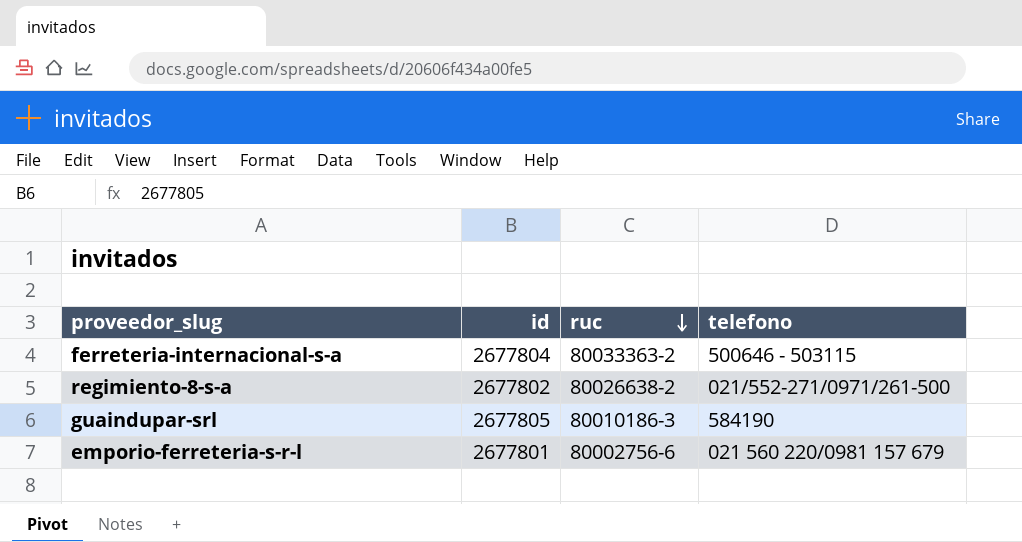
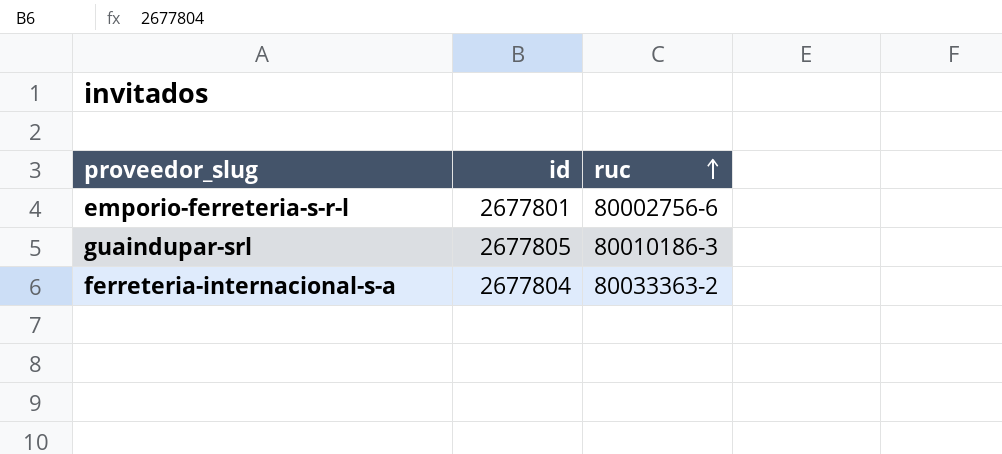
row order: ruc descending -> ruc ascending
column telefono | position: 4 -> none
row regimiento-8-s-a: 2677802 | 80026638-2 | 021/552-271/0971/261-500 -> none

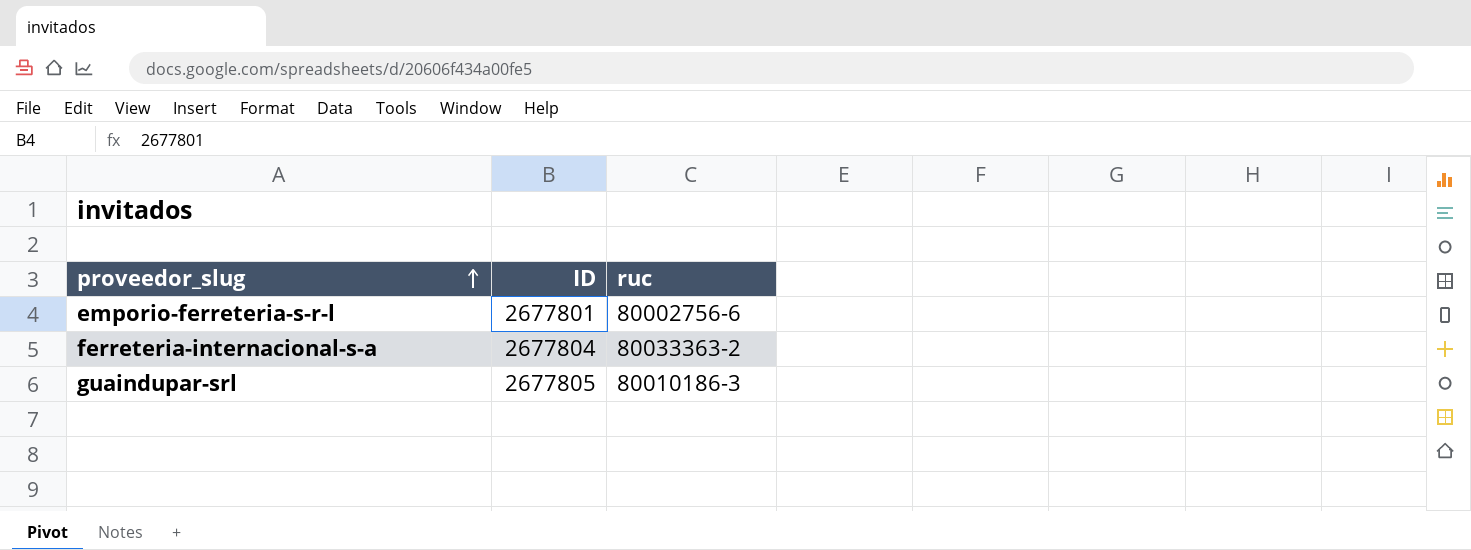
row order: ruc ascending -> proveedor_slug ascending
column name: id -> ID

